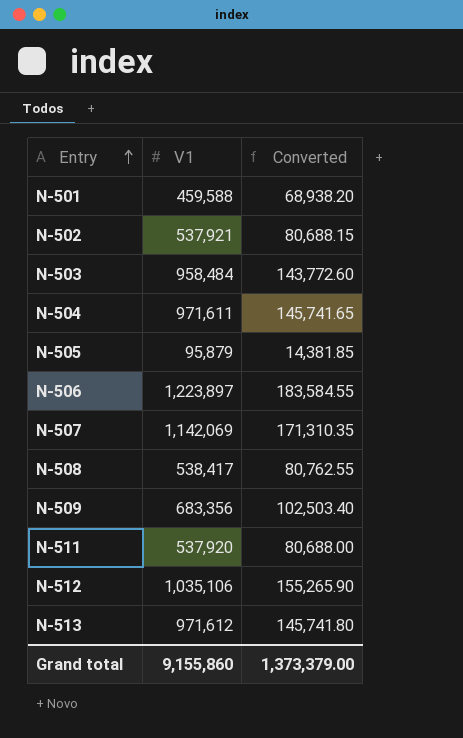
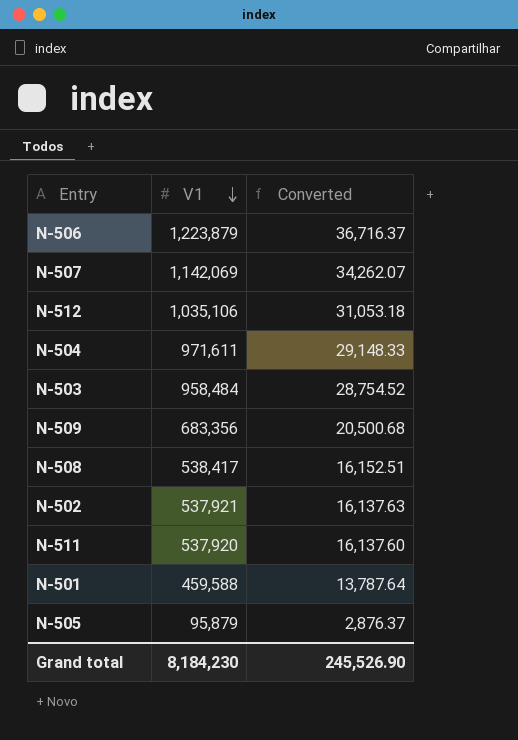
row order: Entry ascending -> V1 descending
column Converted | formula: [V1] * 0.15 -> [V1] * 0.03
row N-513: 971,612 | 145,741.80 -> none
N-506 | V1: 1,223,897 -> 1,223,879
Grand total | V1: 9,155,860 -> 8,184,230
Grand total | Converted: 1,373,379.00 -> 245,526.90

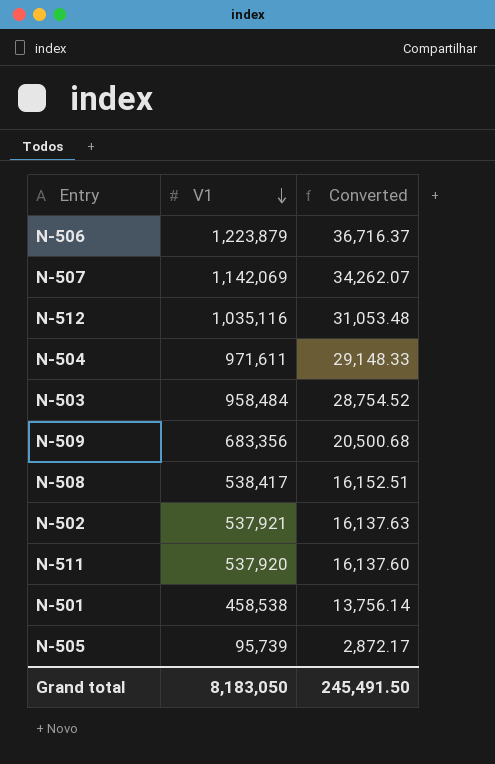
N-512 | V1: 1,035,106 -> 1,035,116
N-512 | Converted: 31,053.18 -> 31,053.48
N-501 | V1: 459,588 -> 458,538
N-501 | Converted: 13,787.64 -> 13,756.14
N-505 | V1: 95,879 -> 95,739
N-505 | Converted: 2,876.37 -> 2,872.17
Grand total | V1: 8,184,230 -> 8,183,050
Grand total | Converted: 245,526.90 -> 245,491.50

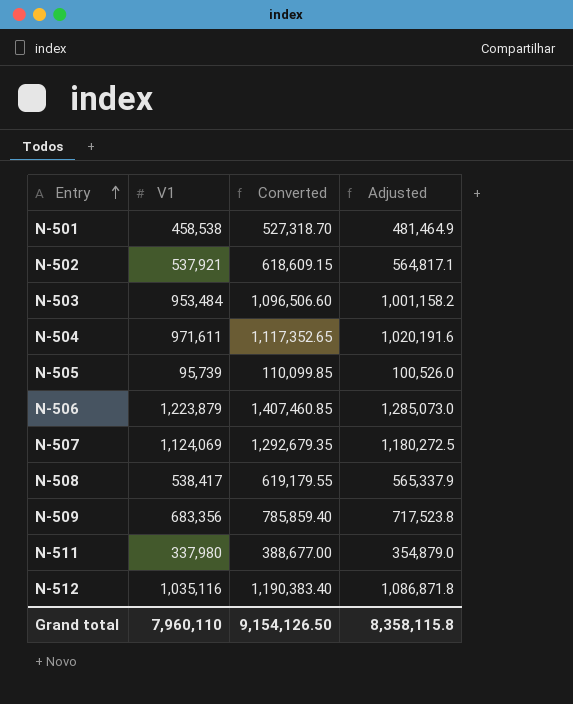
row order: V1 descending -> Entry ascending
column Converted | formula: [V1] * 0.03 -> [V1] * 1.15
column Adjusted | formula: none -> [V1] * 1.05
N-503 | V1: 958,484 -> 953,484
N-507 | V1: 1,142,069 -> 1,124,069
N-511 | V1: 537,920 -> 337,980
Grand total | V1: 8,183,050 -> 7,960,110
Grand total | Converted: 245,491.50 -> 9,154,126.50

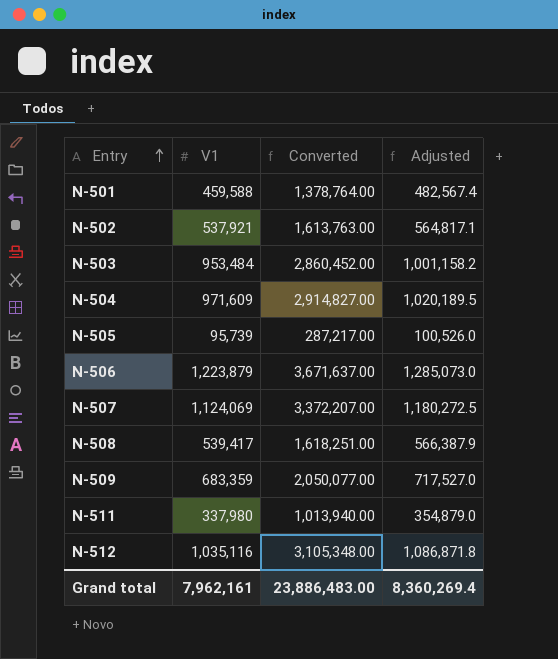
column Converted | formula: [V1] * 1.15 -> [V1] * 3
N-501 | V1: 458,538 -> 459,588
N-501 | Adjusted: 481,464.9 -> 482,567.4
N-504 | V1: 971,611 -> 971,609
N-504 | Adjusted: 1,020,191.6 -> 1,020,189.5
N-508 | V1: 538,417 -> 539,417
N-508 | Adjusted: 565,337.9 -> 566,387.9
N-509 | V1: 683,356 -> 683,359
N-509 | Adjusted: 717,523.8 -> 717,527.0
Grand total | V1: 7,960,110 -> 7,962,161
Grand total | Converted: 9,154,126.50 -> 23,886,483.00
Grand total | Adjusted: 8,358,115.8 -> 8,360,269.4

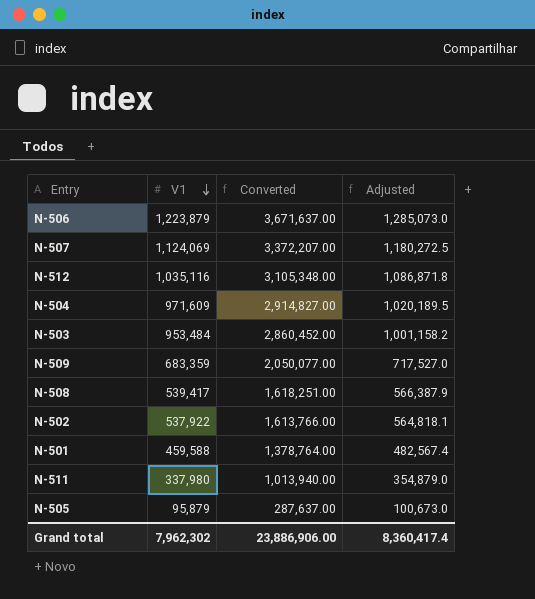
row order: Entry ascending -> V1 descending
N-502 | V1: 537,921 -> 537,922
N-502 | Converted: 1,613,763.00 -> 1,613,766.00
N-502 | Adjusted: 564,817.1 -> 564,818.1
N-505 | V1: 95,739 -> 95,879
N-505 | Converted: 287,217.00 -> 287,637.00
N-505 | Adjusted: 100,526.0 -> 100,673.0
Grand total | V1: 7,962,161 -> 7,962,302
Grand total | Converted: 23,886,483.00 -> 23,886,906.00
Grand total | Adjusted: 8,360,269.4 -> 8,360,417.4

